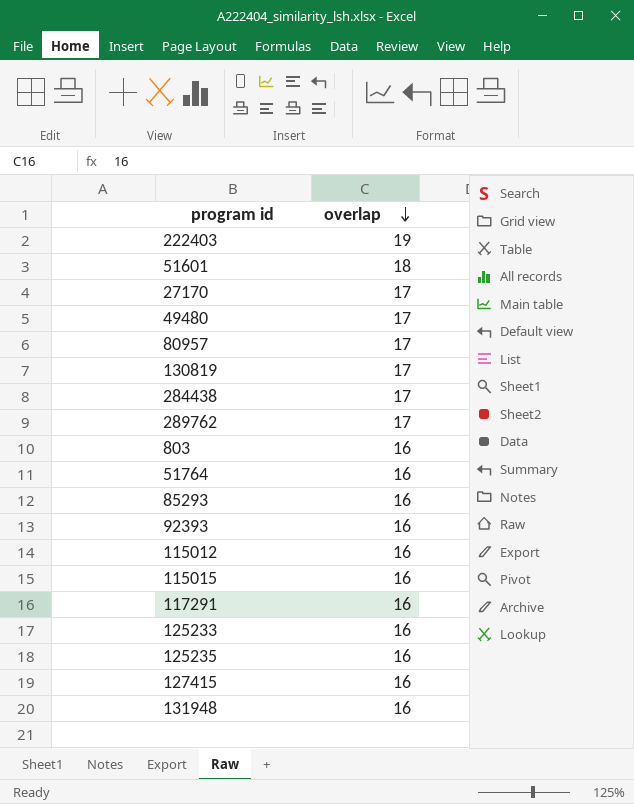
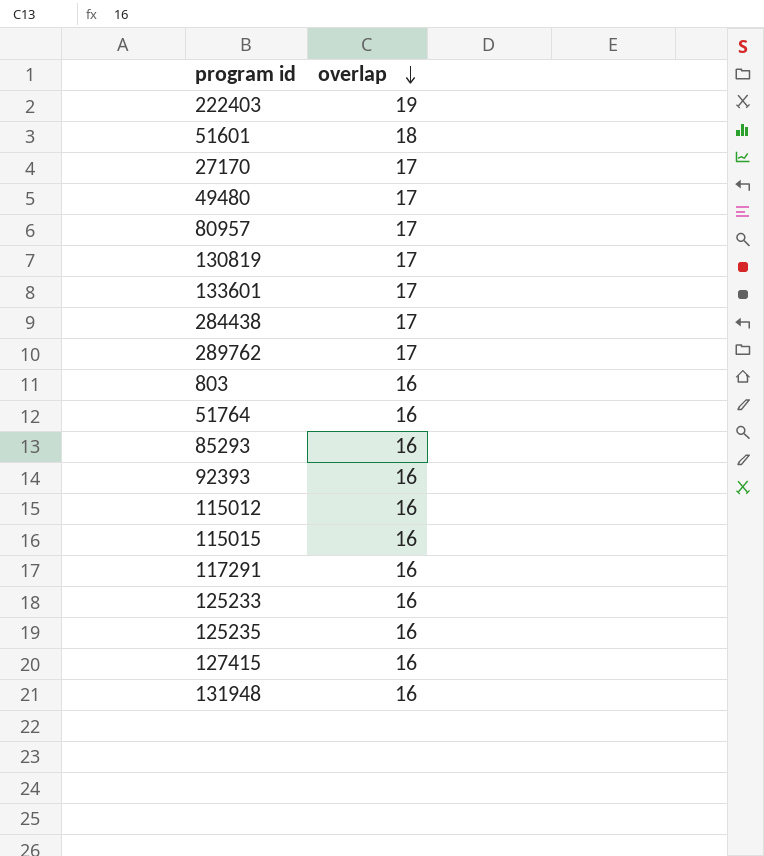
row 133601: none -> 17

